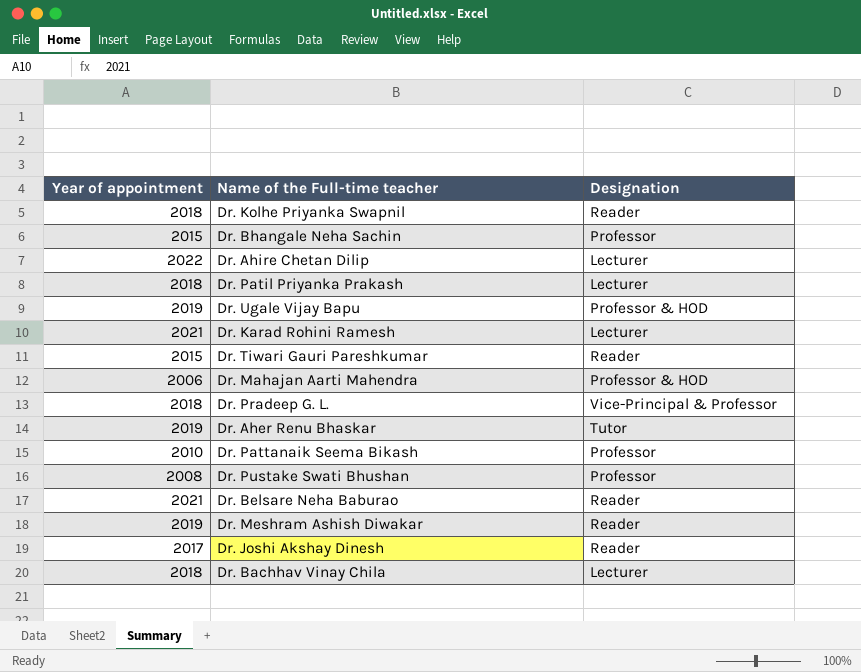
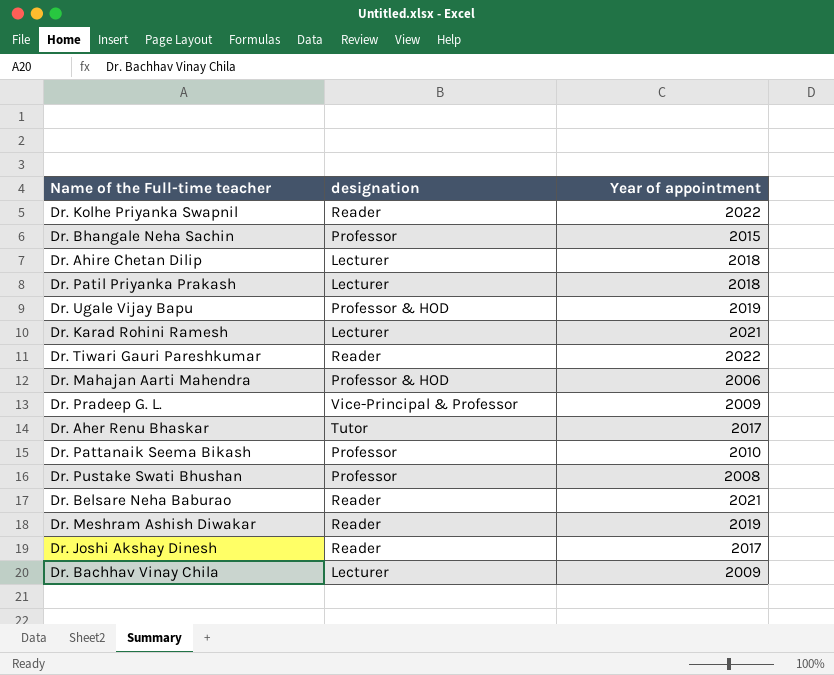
column name: Designation -> designation
column Year of appointment | position: 1 -> 3
Dr. Kolhe Priyanka Swapnil | Year of appointment: 2018 -> 2022
Dr. Ahire Chetan Dilip | Year of appointment: 2022 -> 2018
Dr. Tiwari Gauri Pareshkumar | Year of appointment: 2015 -> 2022
Dr. Pradeep G. L. | Year of appointment: 2018 -> 2009
Dr. Aher Renu Bhaskar | Year of appointment: 2019 -> 2017
Dr. Bachhav Vinay Chila | Year of appointment: 2018 -> 2009

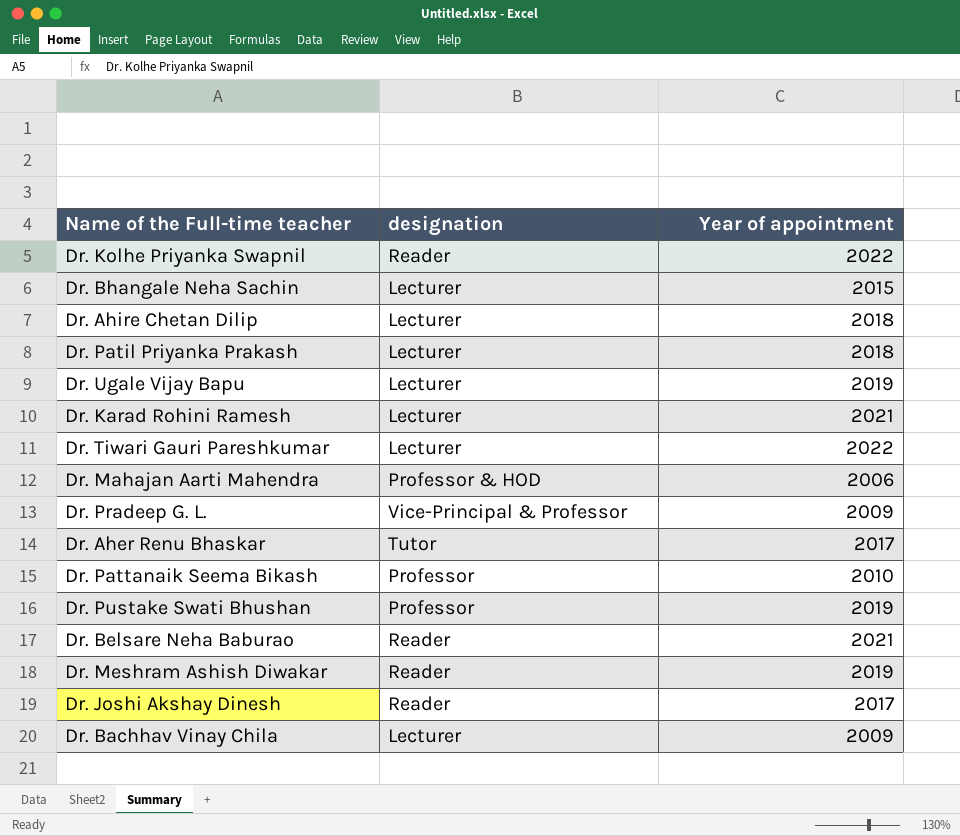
Dr. Bhangale Neha Sachin | designation: Professor -> Lecturer
Dr. Ugale Vijay Bapu | designation: Professor & HOD -> Lecturer
Dr. Tiwari Gauri Pareshkumar | designation: Reader -> Lecturer
Dr. Pustake Swati Bhushan | Year of appointment: 2008 -> 2019

